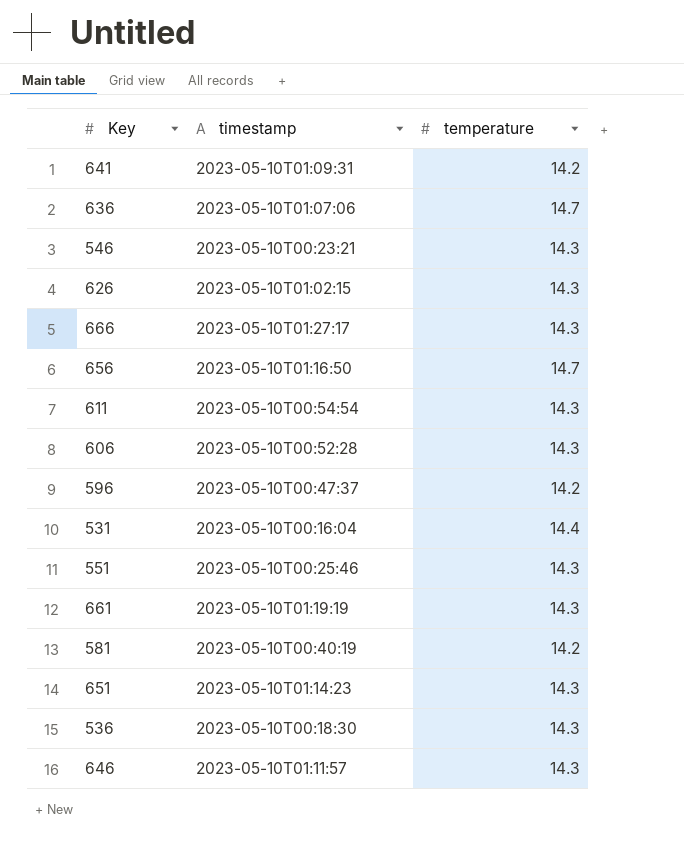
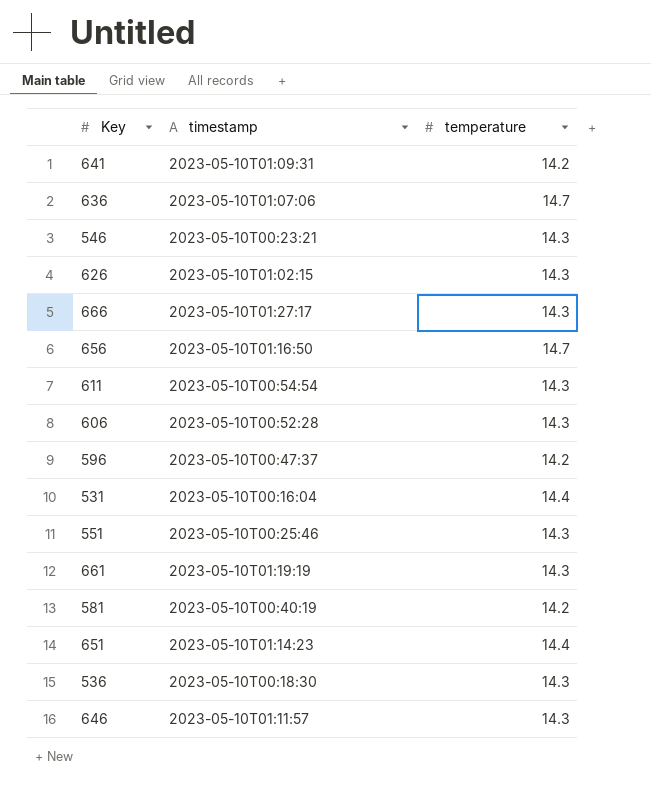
651 | temperature: 14.3 -> 14.4

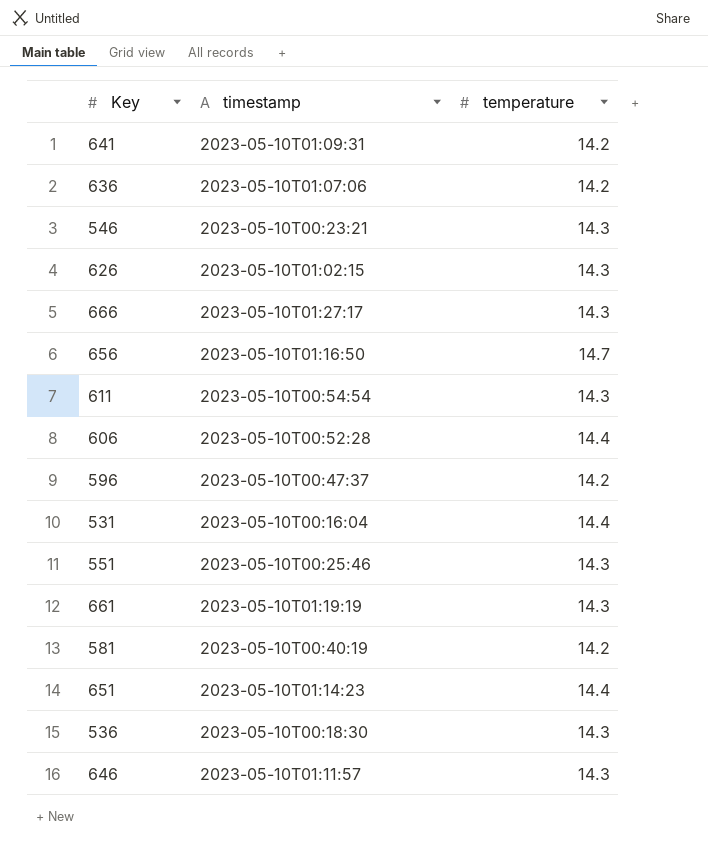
636 | temperature: 14.7 -> 14.2
606 | temperature: 14.3 -> 14.4

